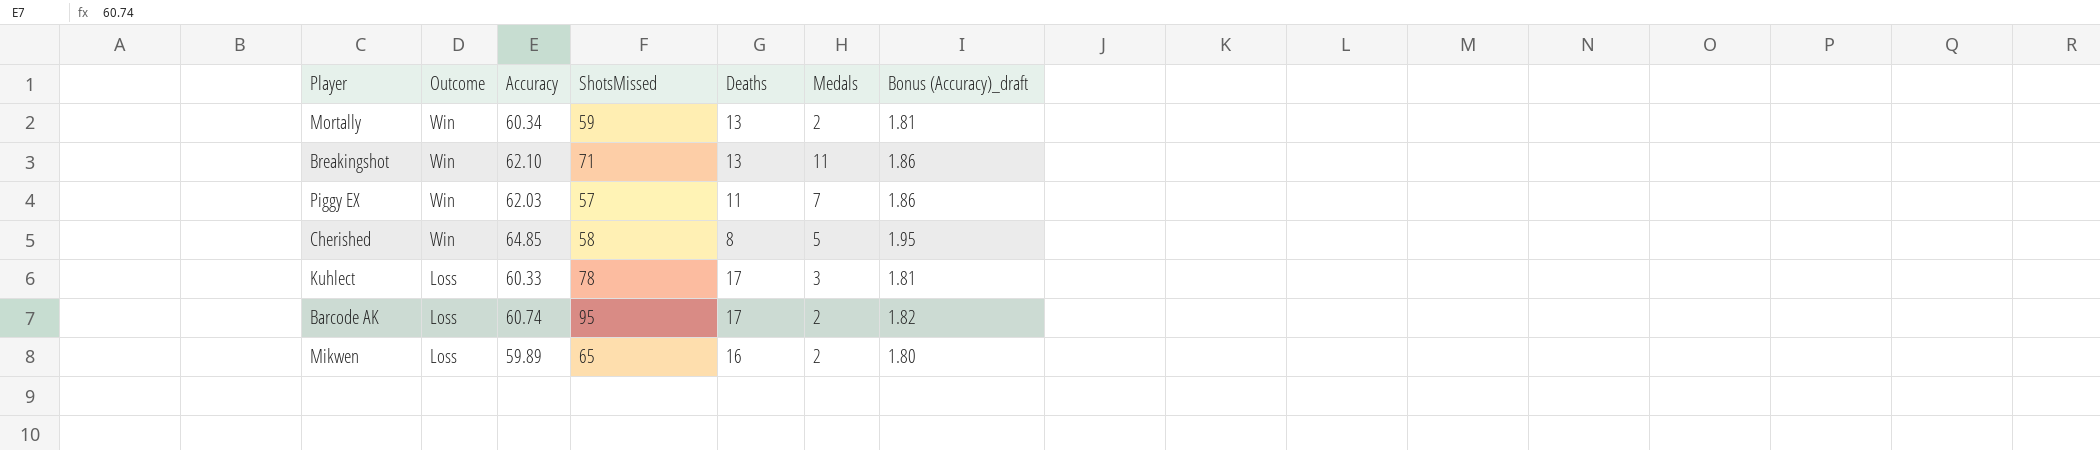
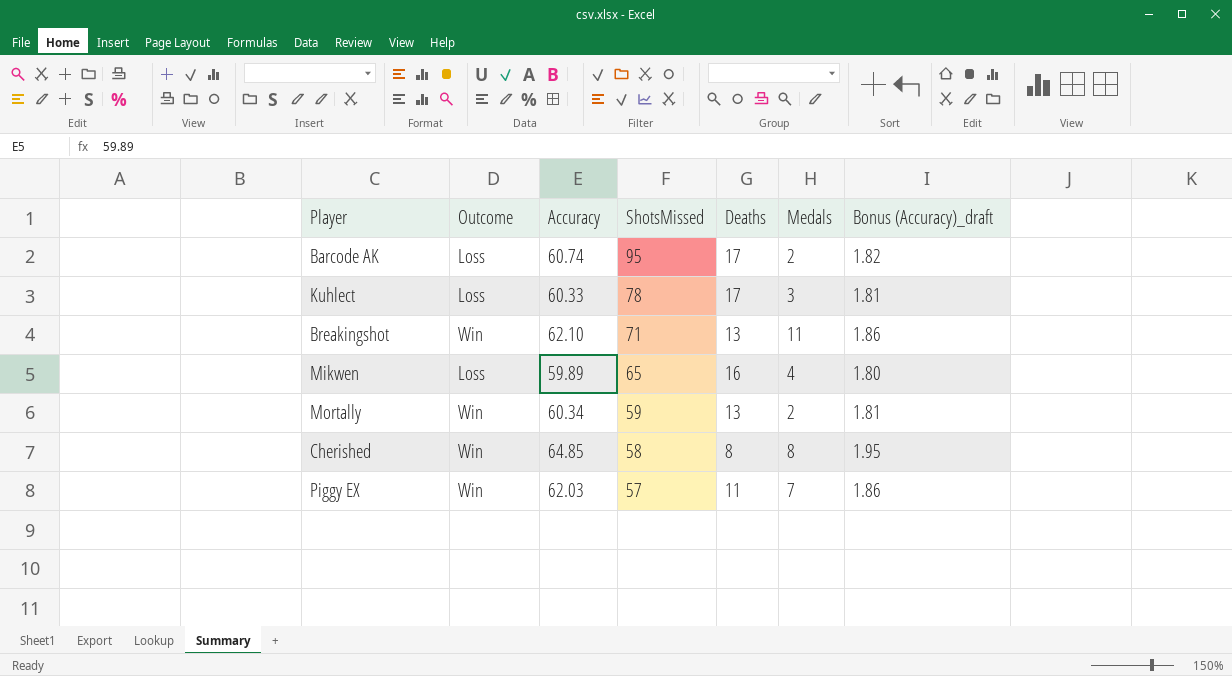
row order: Outcome descending -> ShotsMissed descending
Mikwen | Medals: 2 -> 4
Cherished | Medals: 5 -> 8

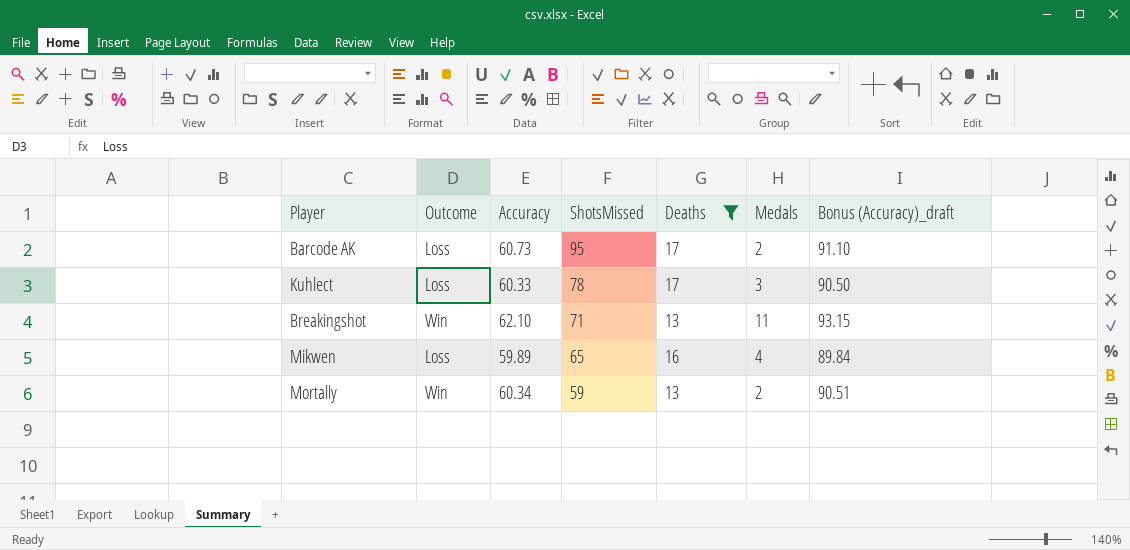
filter: none -> Deaths >= 13
column Bonus (Accuracy)_draft | formula: [Accuracy] * 0.03 -> [Accuracy] * 1.5
Barcode AK | Accuracy: 60.74 -> 60.73

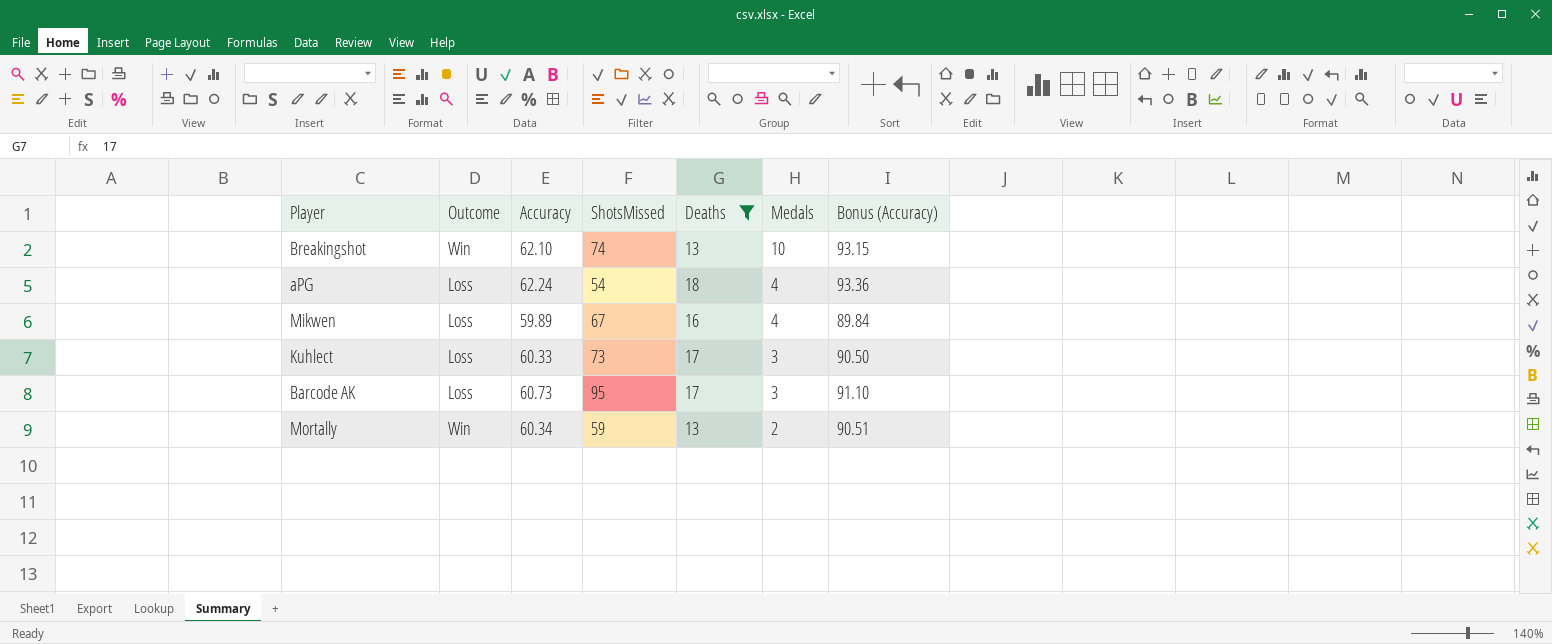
row order: ShotsMissed descending -> Medals descending
column name: Bonus (Accuracy)_draft -> Bonus (Accuracy)
Breakingshot | ShotsMissed: 71 -> 74
Breakingshot | Medals: 11 -> 10
row aPG: none -> Loss | 62.24 | 54 | 18 | 4 | 93.36
Mikwen | ShotsMissed: 65 -> 67
Kuhlect | ShotsMissed: 78 -> 73
Barcode AK | Medals: 2 -> 3

